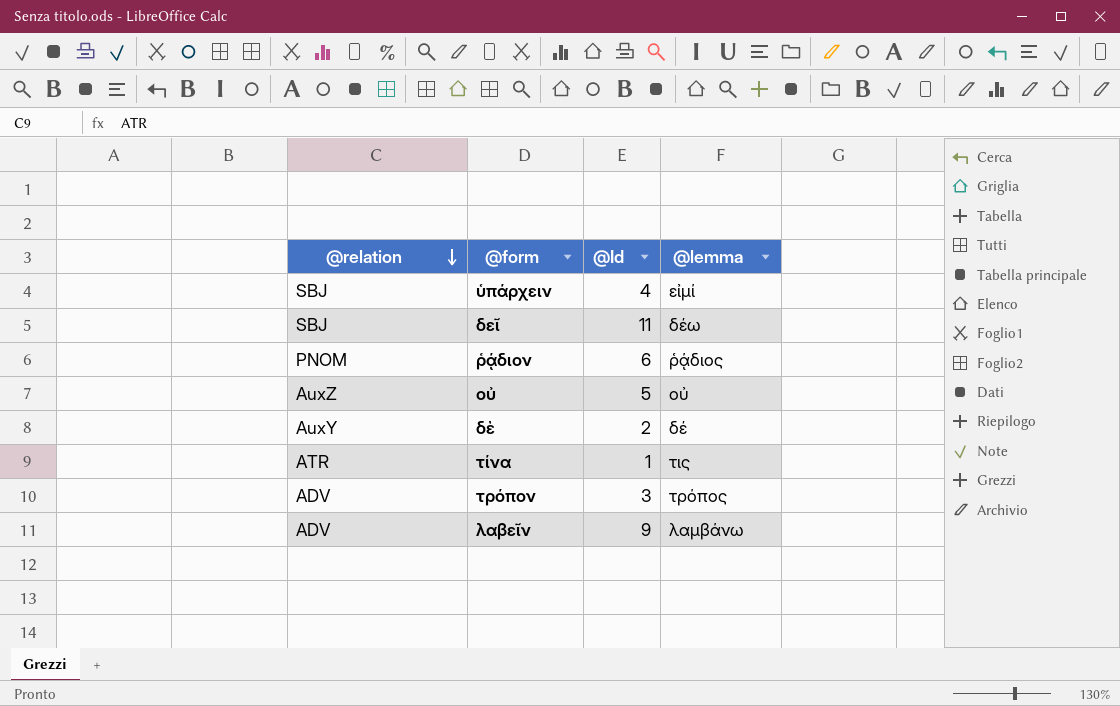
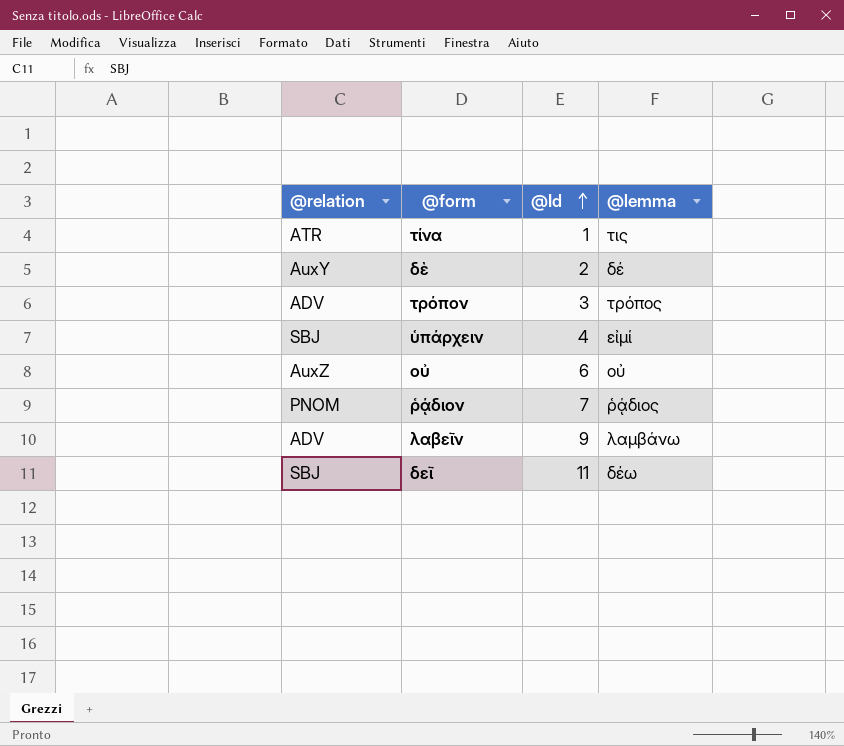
row order: @relation descending -> @Id ascending
οὐ | @Id: 5 -> 6
ῥᾴδιον | @Id: 6 -> 7

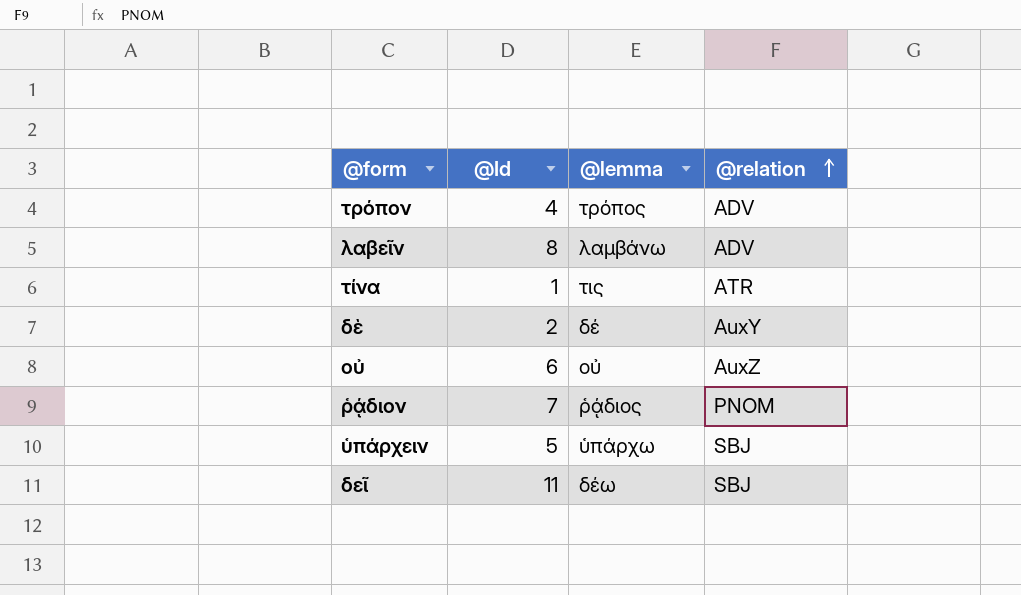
row order: @Id ascending -> @relation ascending
column @relation | position: 1 -> 4
τρόπον | @Id: 3 -> 4
λαβεῖν | @Id: 9 -> 8
ὑπάρχειν | @Id: 4 -> 5
ὑπάρχειν | @lemma: εἰμί -> ὑπάρχω

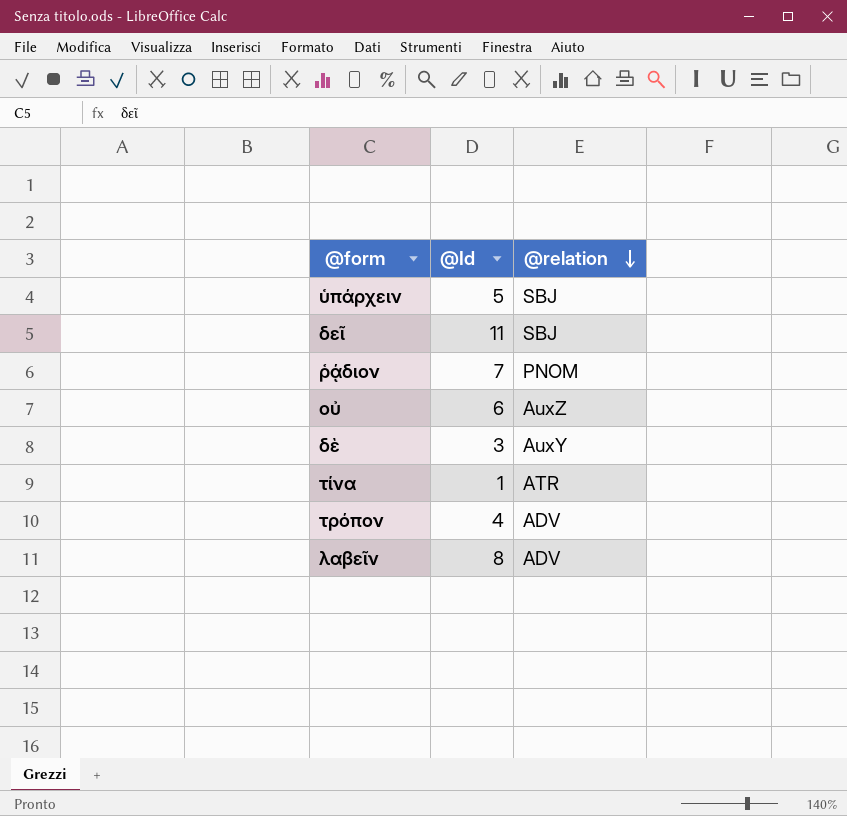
row order: @relation ascending -> @relation descending
column @lemma | position: 3 -> none
δὲ | @Id: 2 -> 3

